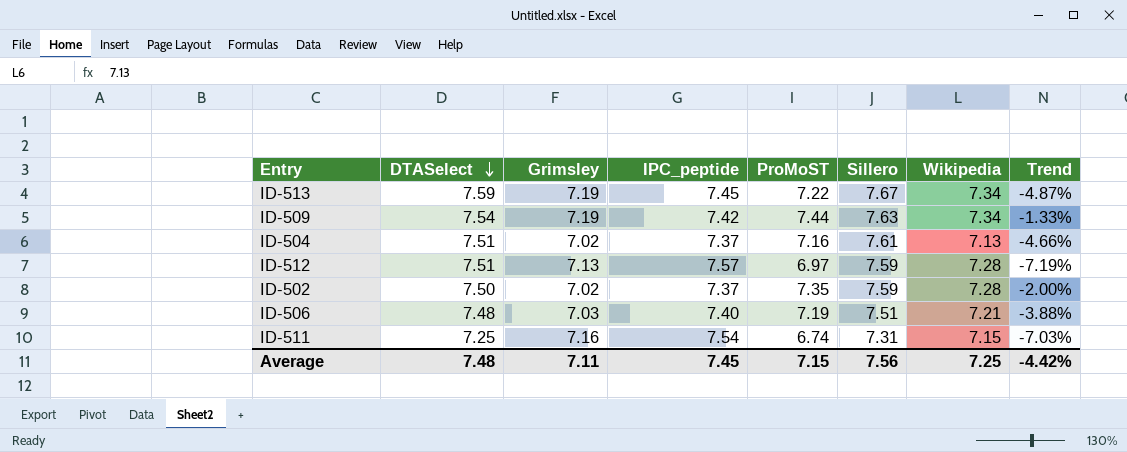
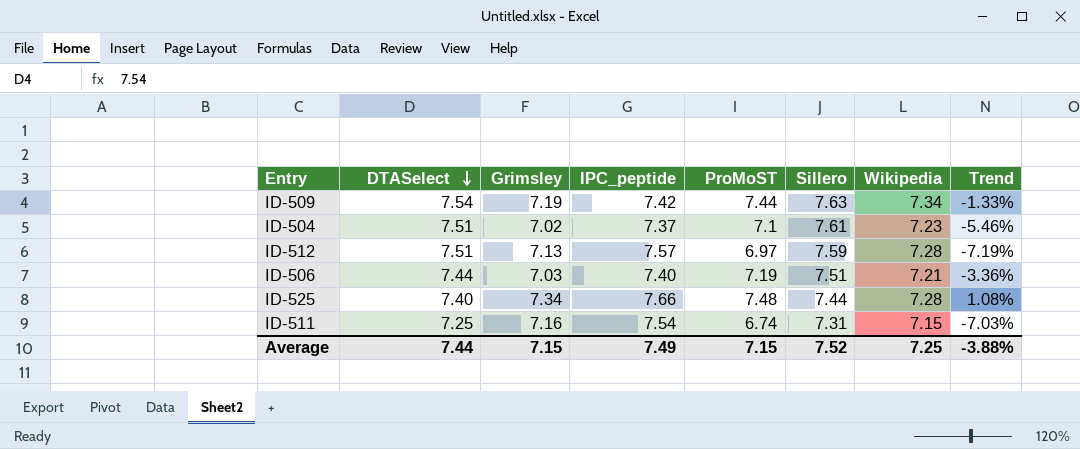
row ID-513: 7.59 | 7.19 | 7.45 | 7.22 | 7.67 | 7.34 | -4.87% -> none
row ID-502: 7.50 | 7.02 | 7.37 | 7.35 | 7.59 | 7.28 | -2.00% -> none
ID-504 | ProMoST: 7.16 -> 7.1
ID-504 | Wikipedia: 7.13 -> 7.23
ID-504 | Trend: -4.66% -> -5.46%
ID-506 | DTASelect: 7.48 -> 7.44
ID-506 | Trend: -3.88% -> -3.36%
row ID-525: none -> 7.40 | 7.34 | 7.66 | 7.48 | 7.44 | 7.28 | 1.08%
Average | DTASelect: 7.48 -> 7.44
Average | Grimsley: 7.11 -> 7.15
Average | IPC_peptide: 7.45 -> 7.49
Average | Sillero: 7.56 -> 7.52
Average | Trend: -4.42% -> -3.88%

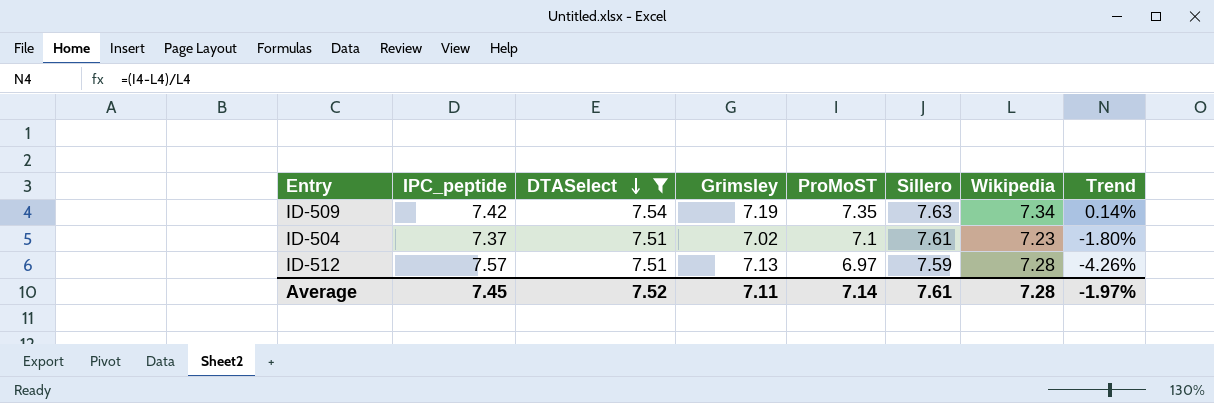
filter: none -> DTASelect >= 7.51
column IPC_peptide | position: 4 -> 2
column Trend | formula: ([ProMoST] - [DTASelect]) / [DTASelect] -> ([ProMoST] - [Wikipedia]) / [Wikipedia]
ID-509 | ProMoST: 7.44 -> 7.35
Average | IPC_peptide: 7.49 -> 7.45
Average | DTASelect: 7.44 -> 7.52
Average | Grimsley: 7.15 -> 7.11
Average | ProMoST: 7.15 -> 7.14
Average | Sillero: 7.52 -> 7.61
Average | Wikipedia: 7.25 -> 7.28
Average | Trend: -3.88% -> -1.97%

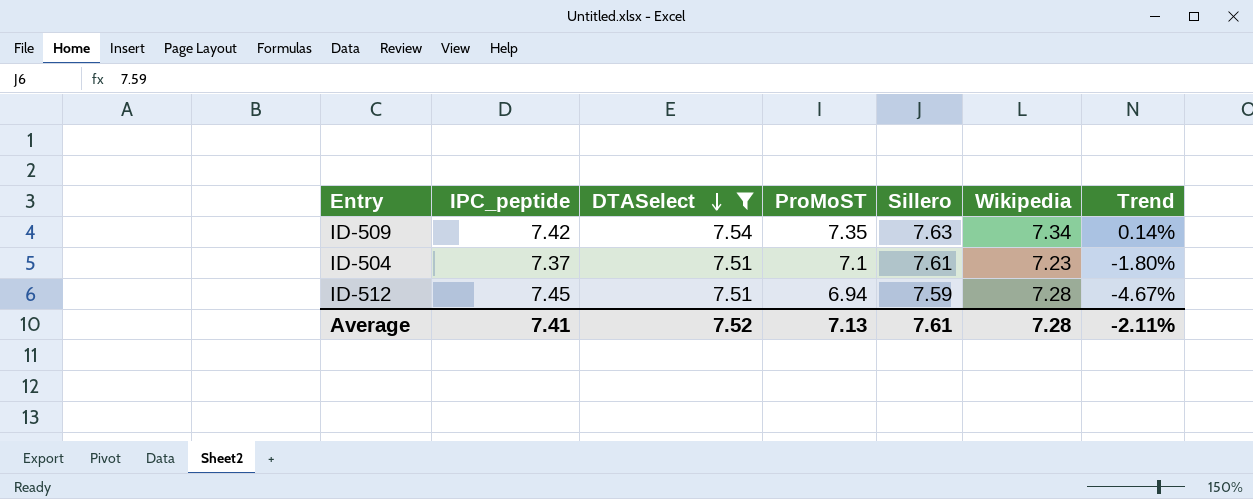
column Grimsley | position: 4 -> none
ID-512 | IPC_peptide: 7.57 -> 7.45
ID-512 | ProMoST: 6.97 -> 6.94
ID-512 | Trend: -4.26% -> -4.67%
Average | IPC_peptide: 7.45 -> 7.41
Average | ProMoST: 7.14 -> 7.13
Average | Trend: -1.97% -> -2.11%

